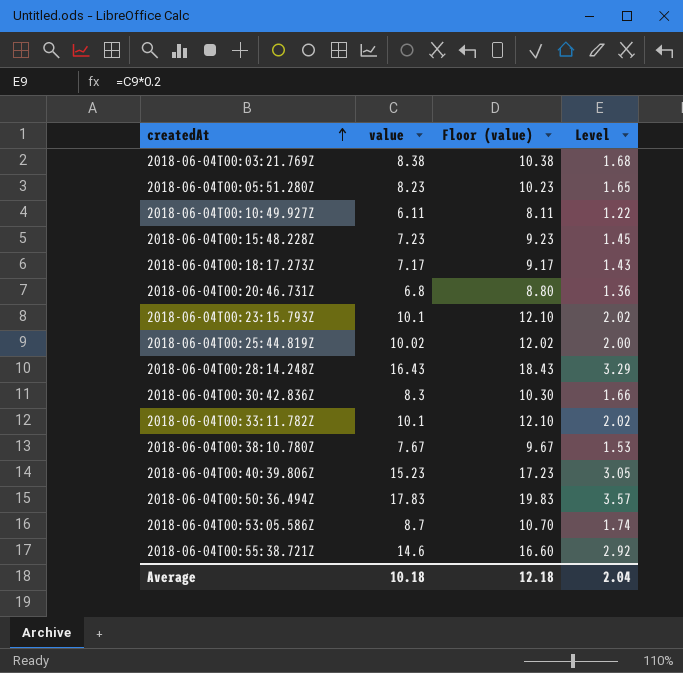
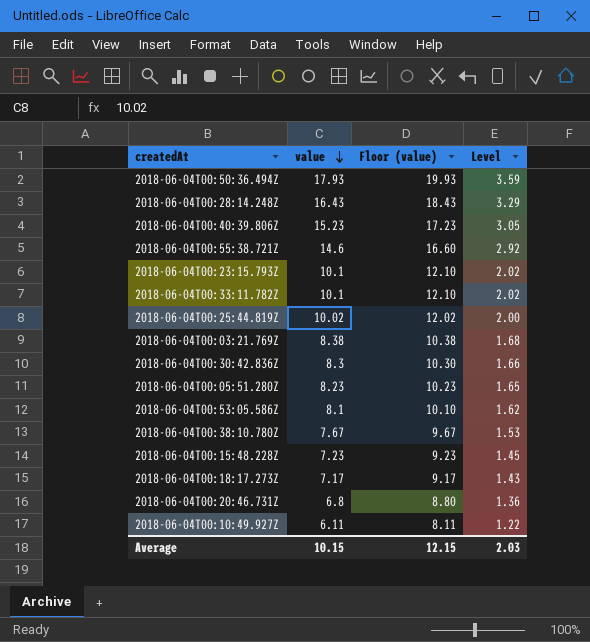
row order: createdAt ascending -> value descending
2018-06-04T00:50:36.494Z | value: 17.83 -> 17.93
2018-06-04T00:50:36.494Z | Floor (value): 19.83 -> 19.93
2018-06-04T00:50:36.494Z | Level: 3.57 -> 3.59
2018-06-04T00:53:05.586Z | value: 8.7 -> 8.1
2018-06-04T00:53:05.586Z | Floor (value): 10.70 -> 10.10
2018-06-04T00:53:05.586Z | Level: 1.74 -> 1.62
Average | value: 10.18 -> 10.15
Average | Floor (value): 12.18 -> 12.15
Average | Level: 2.04 -> 2.03

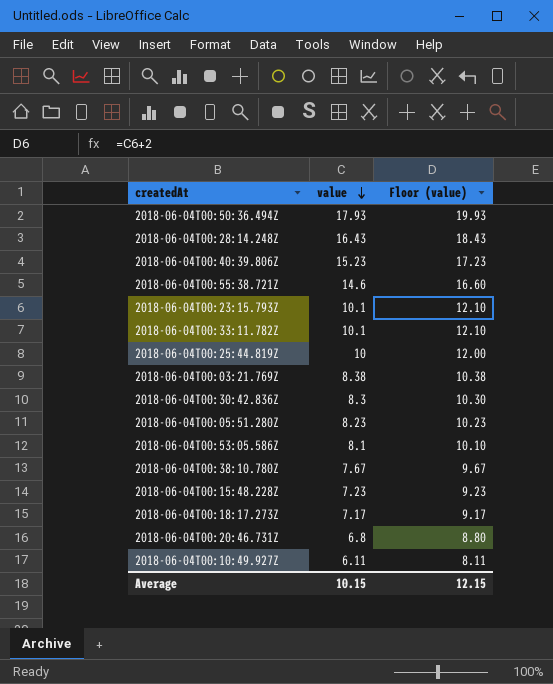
column Level | formula: [value] * 0.2 -> none
2018-06-04T00:25:44.819Z | value: 10.02 -> 10
2018-06-04T00:25:44.819Z | Floor (value): 12.02 -> 12.00

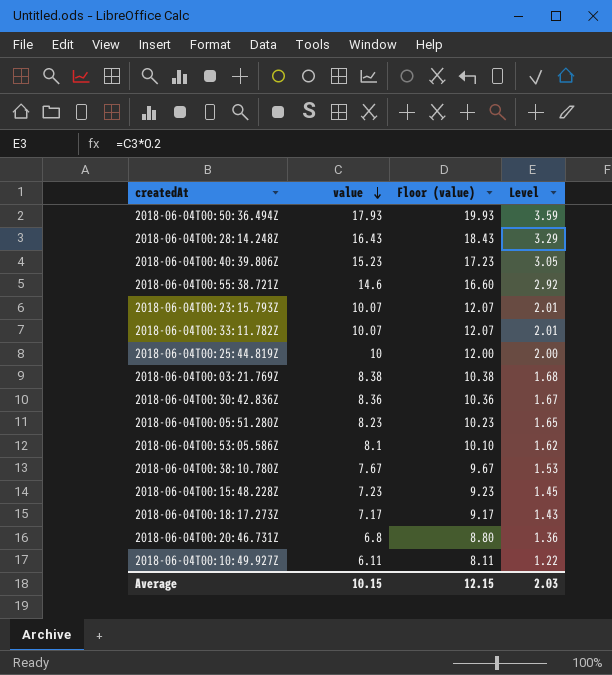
column Level | formula: none -> [value] * 0.2
2018-06-04T00:23:15.793Z | value: 10.1 -> 10.07
2018-06-04T00:23:15.793Z | Floor (value): 12.10 -> 12.07
2018-06-04T00:33:11.782Z | value: 10.1 -> 10.07
2018-06-04T00:33:11.782Z | Floor (value): 12.10 -> 12.07
2018-06-04T00:30:42.836Z | value: 8.3 -> 8.36
2018-06-04T00:30:42.836Z | Floor (value): 10.30 -> 10.36

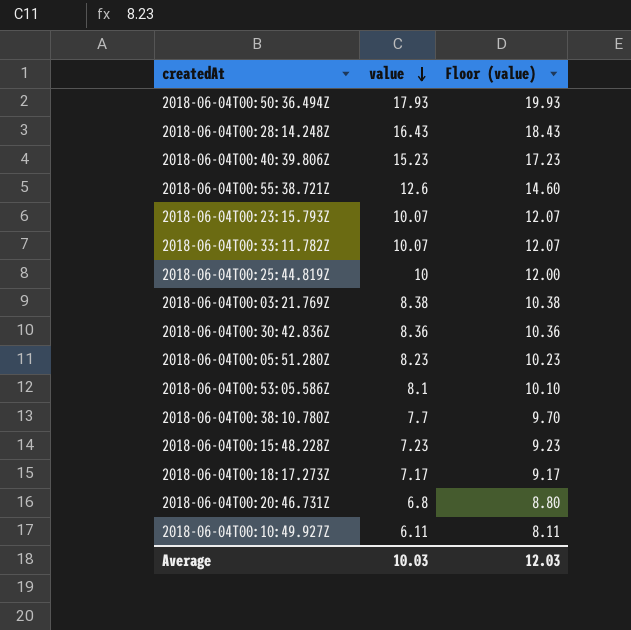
column Level | formula: [value] * 0.2 -> none
2018-06-04T00:55:38.721Z | value: 14.6 -> 12.6
2018-06-04T00:55:38.721Z | Floor (value): 16.60 -> 14.60
2018-06-04T00:38:10.780Z | value: 7.67 -> 7.7
2018-06-04T00:38:10.780Z | Floor (value): 9.67 -> 9.70
Average | value: 10.15 -> 10.03
Average | Floor (value): 12.15 -> 12.03

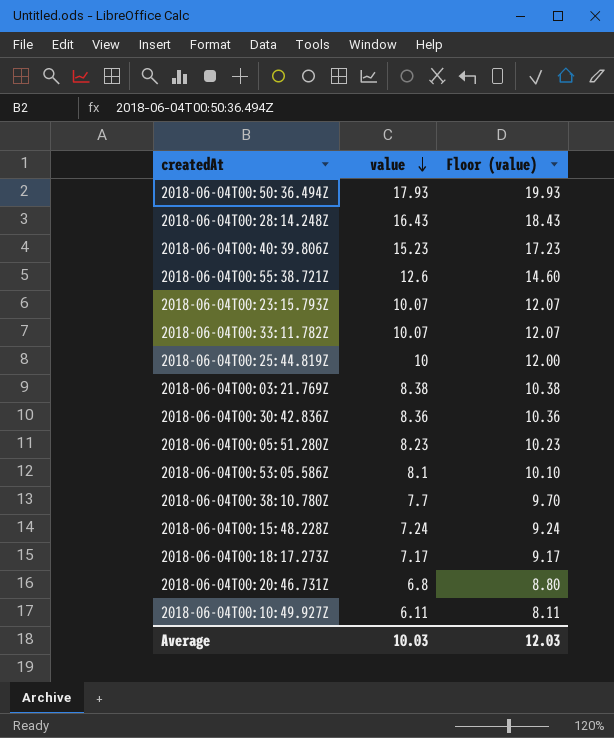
2018-06-04T00:15:48.228Z | value: 7.23 -> 7.24
2018-06-04T00:15:48.228Z | Floor (value): 9.23 -> 9.24

